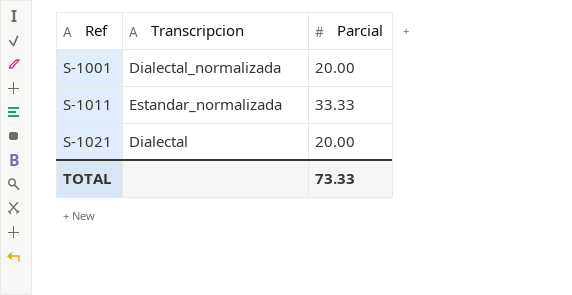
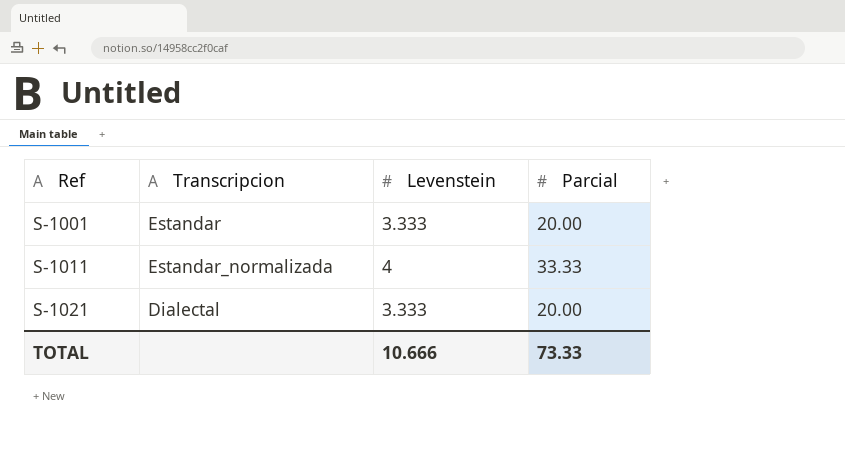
column Levenstein | position: none -> 3
S-1001 | Transcripcion: Dialectal_normalizada -> Estandar

